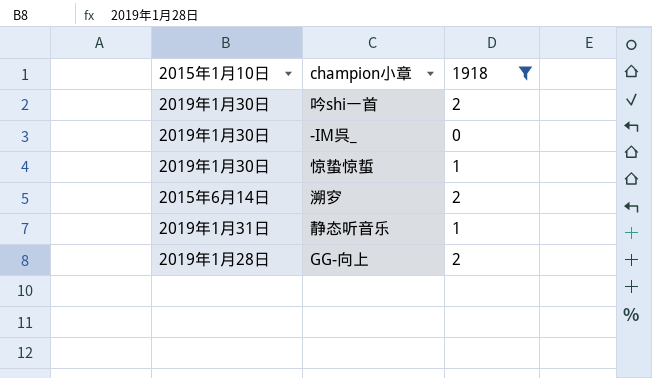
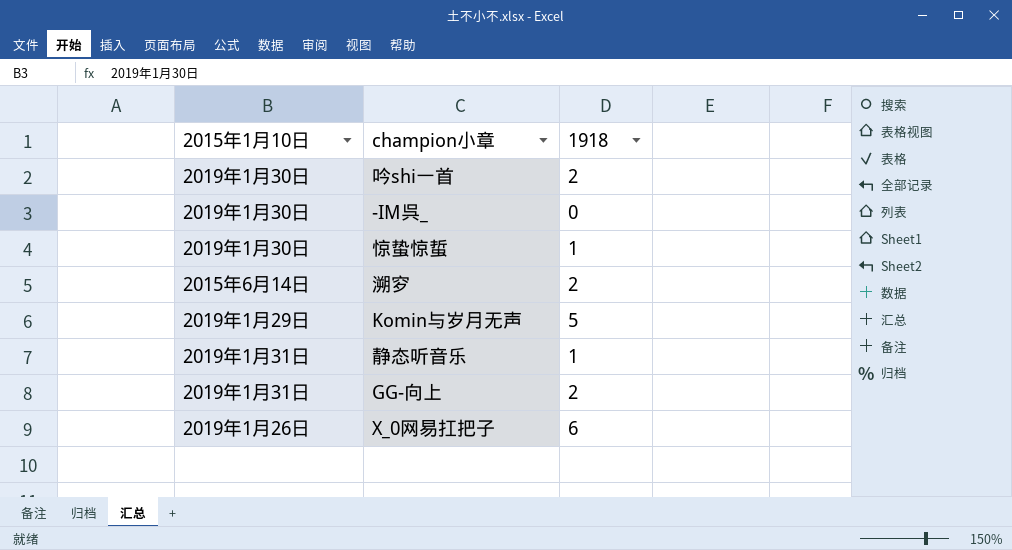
filter: 1918 <= 2 -> none
GG-向上 | 2015年1月10日: 2019年1月28日 -> 2019年1月31日

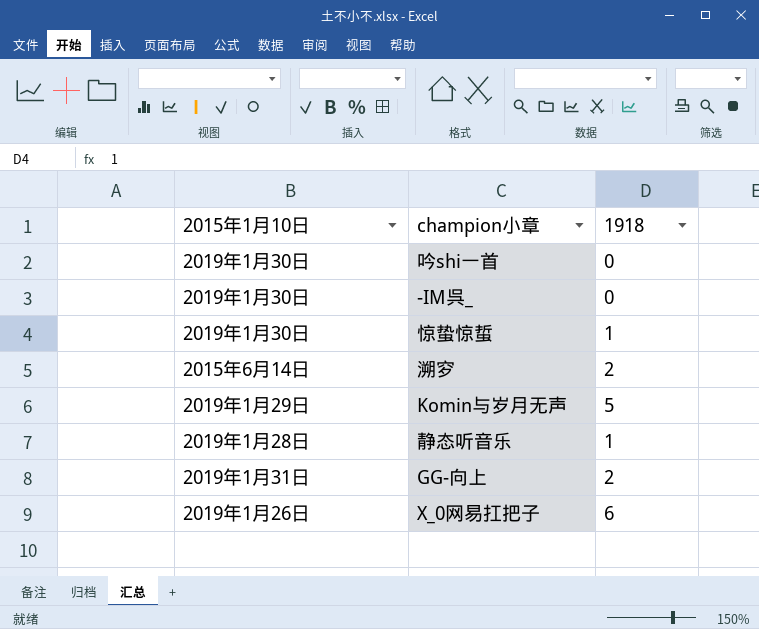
吟shi一首 | 1918: 2 -> 0
静态听音乐 | 2015年1月10日: 2019年1月31日 -> 2019年1月28日

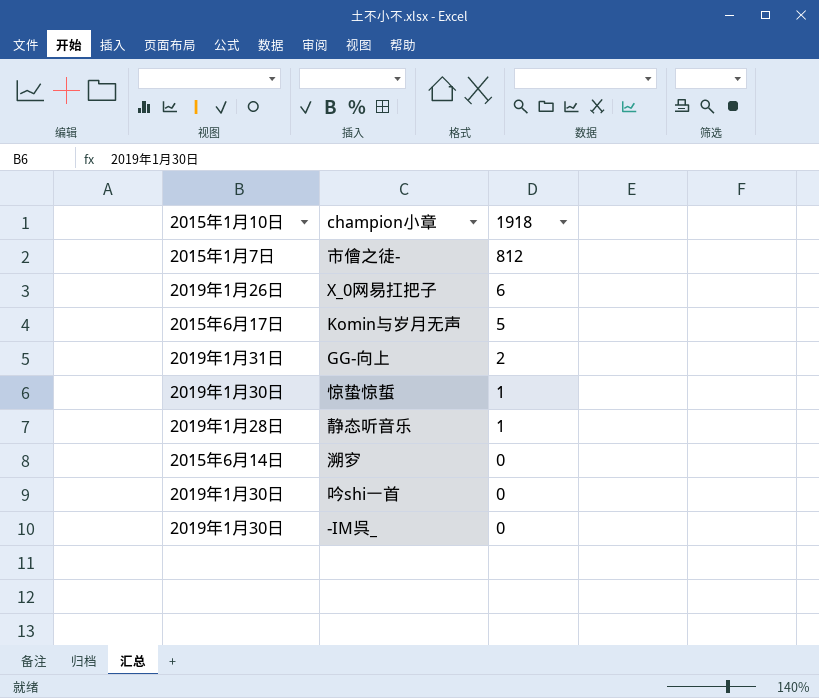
row order: none -> 1918 descending
row 市儈之徒-: none -> 2015年1月7日 | 812
Komin与岁月无声 | 2015年1月10日: 2019年1月29日 -> 2015年6月17日
溯穸 | 1918: 2 -> 0

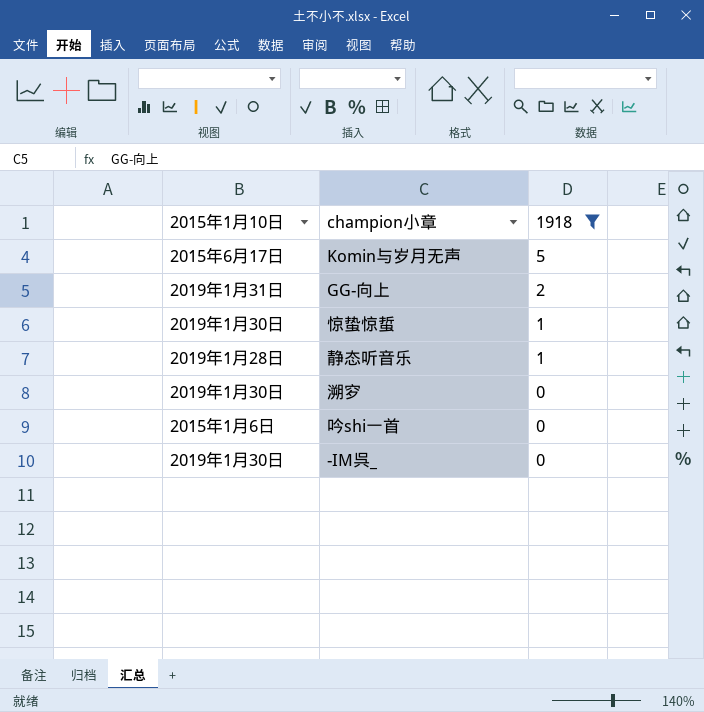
filter: none -> 1918 <= 5
溯穸 | 2015年1月10日: 2015年6月14日 -> 2019年1月30日
吟shi一首 | 2015年1月10日: 2019年1月30日 -> 2015年1月6日

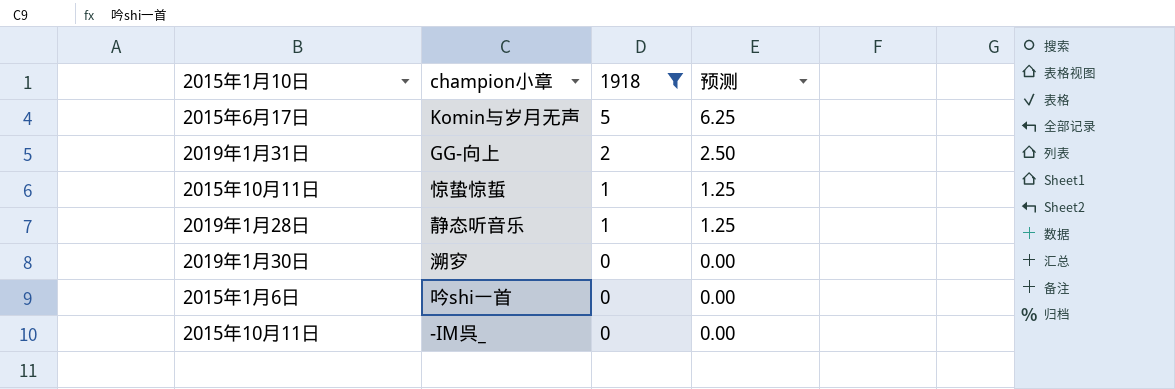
column 预测 | formula: none -> [1918] * 1.25
惊蛰惊蜇 | 2015年1月10日: 2019年1月30日 -> 2015年10月11日
-IM呉_ | 2015年1月10日: 2019年1月30日 -> 2015年10月11日

